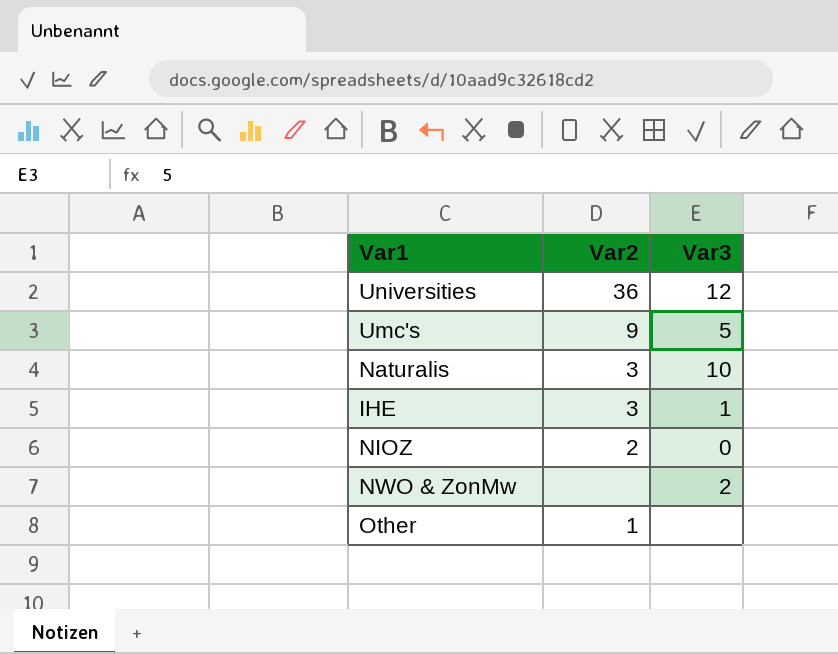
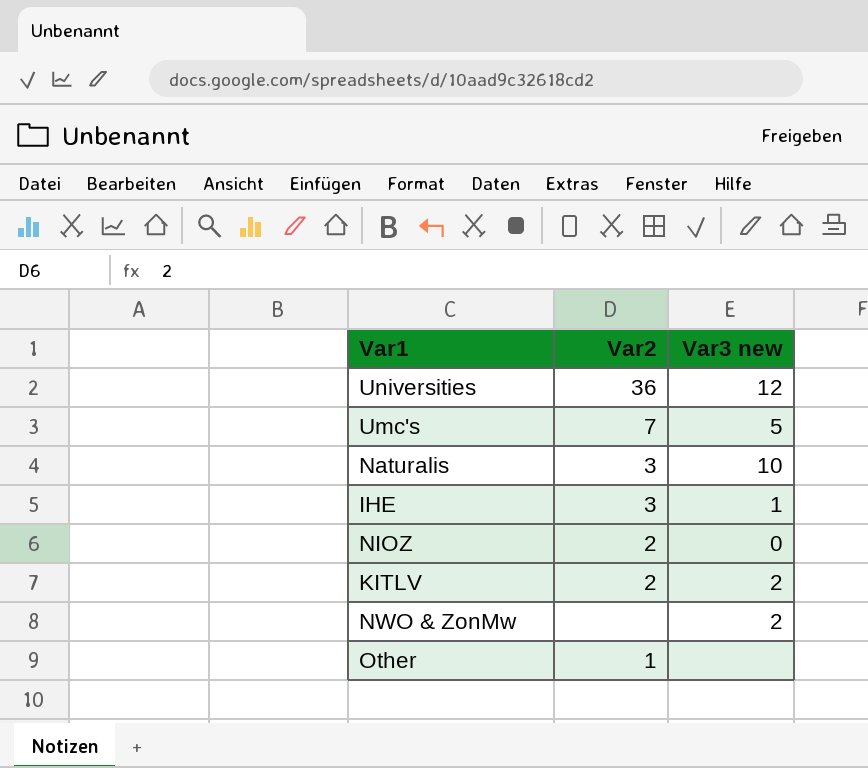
column name: Var3 -> Var3 new
Umc's | Var2: 9 -> 7
row KITLV: none -> 2 | 2

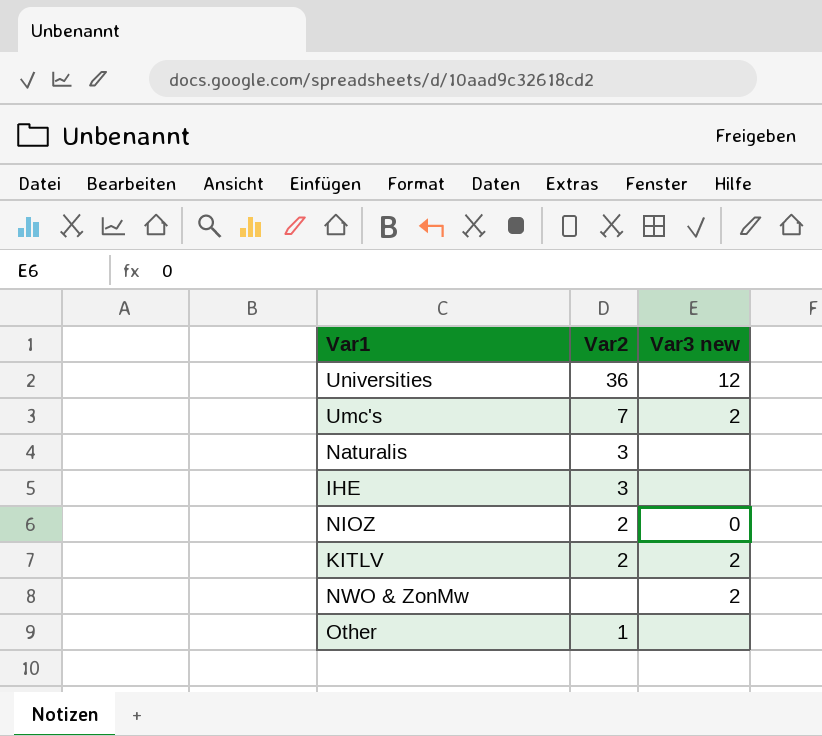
Umc's | Var3 new: 5 -> 2
Naturalis | Var3 new: 10 -> none
IHE | Var3 new: 1 -> none

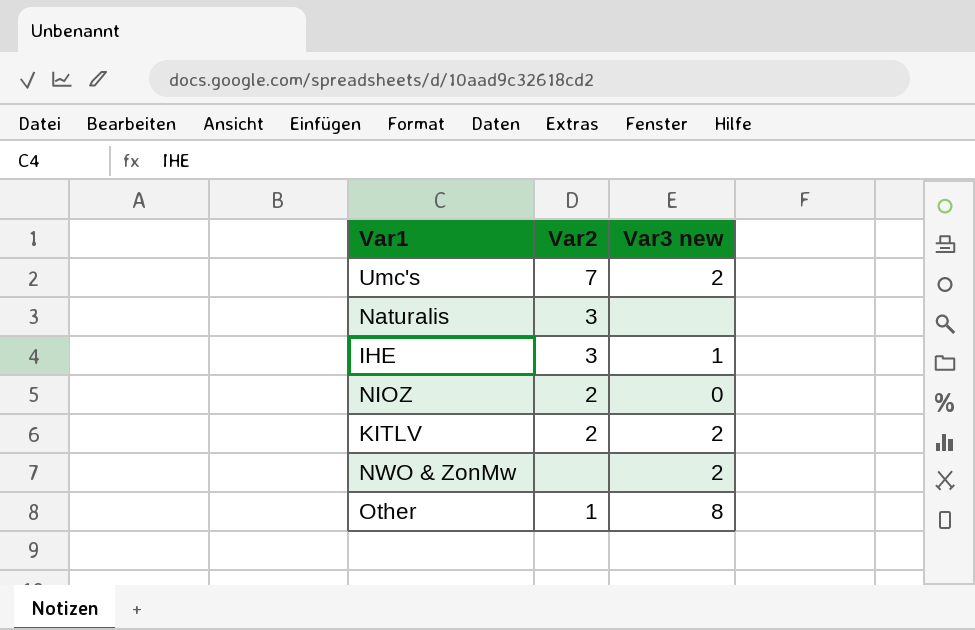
row Universities: 36 | 12 -> none
IHE | Var3 new: none -> 1
Other | Var3 new: none -> 8

